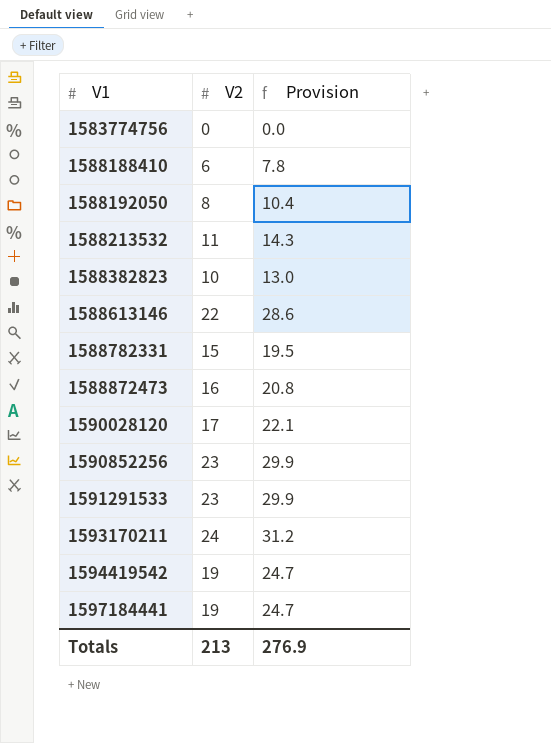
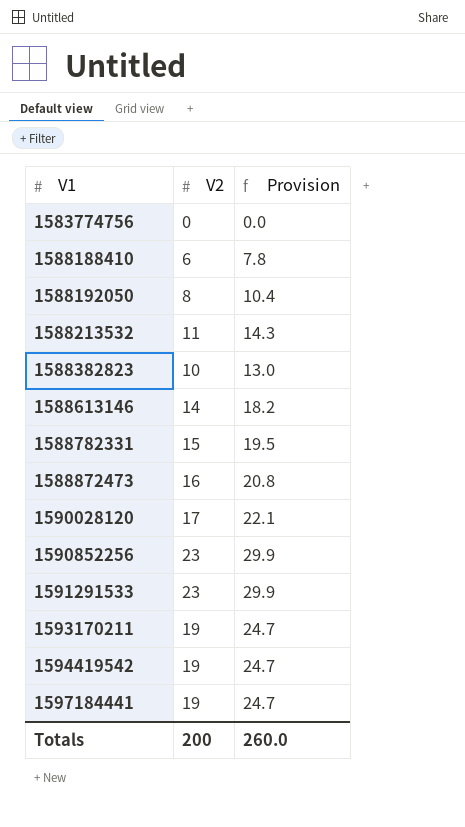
1588613146 | V2: 22 -> 14
1588613146 | Provision: 28.6 -> 18.2
1593170211 | V2: 24 -> 19
1593170211 | Provision: 31.2 -> 24.7
Totals | V2: 213 -> 200
Totals | Provision: 276.9 -> 260.0

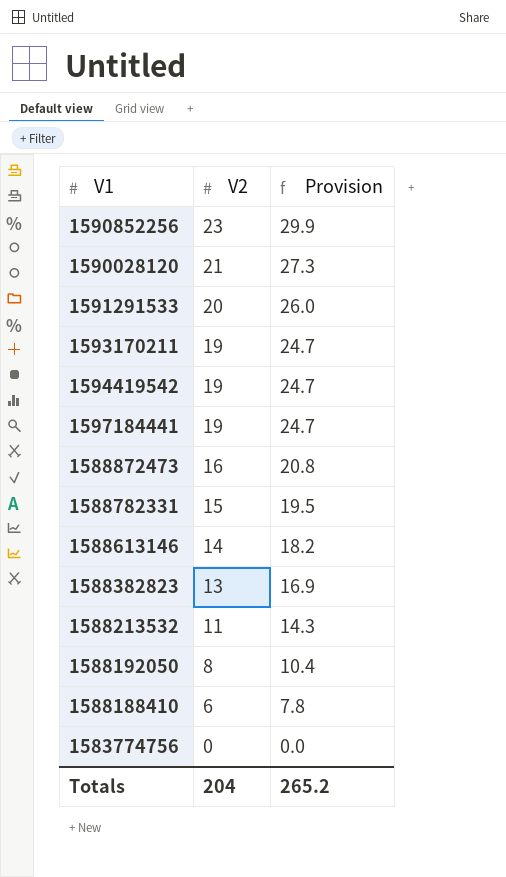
row order: V1 ascending -> V2 descending
1590028120 | V2: 17 -> 21
1590028120 | Provision: 22.1 -> 27.3
1591291533 | V2: 23 -> 20
1591291533 | Provision: 29.9 -> 26.0
1588382823 | V2: 10 -> 13
1588382823 | Provision: 13.0 -> 16.9
Totals | V2: 200 -> 204
Totals | Provision: 260.0 -> 265.2

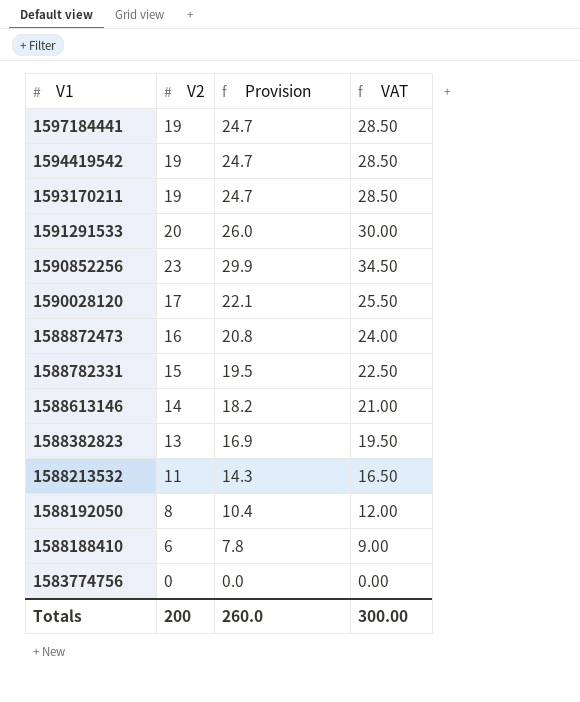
row order: V2 descending -> V1 descending
column VAT | formula: none -> [V2] * 1.5
1590028120 | V2: 21 -> 17
1590028120 | Provision: 27.3 -> 22.1
Totals | V2: 204 -> 200
Totals | Provision: 265.2 -> 260.0

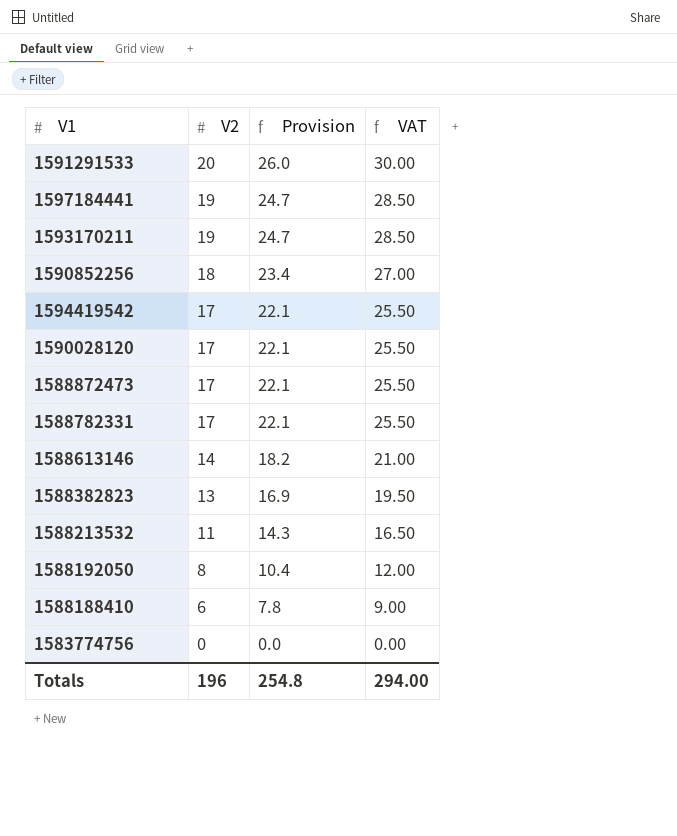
row order: V1 descending -> V2 descending
1590852256 | V2: 23 -> 18
1590852256 | Provision: 29.9 -> 23.4
1590852256 | VAT: 34.50 -> 27.00
1594419542 | V2: 19 -> 17
1594419542 | Provision: 24.7 -> 22.1
1594419542 | VAT: 28.50 -> 25.50
1588872473 | V2: 16 -> 17
1588872473 | Provision: 20.8 -> 22.1
1588872473 | VAT: 24.00 -> 25.50
1588782331 | V2: 15 -> 17
1588782331 | Provision: 19.5 -> 22.1
1588782331 | VAT: 22.50 -> 25.50
Totals | V2: 200 -> 196
Totals | Provision: 260.0 -> 254.8
Totals | VAT: 300.00 -> 294.00

